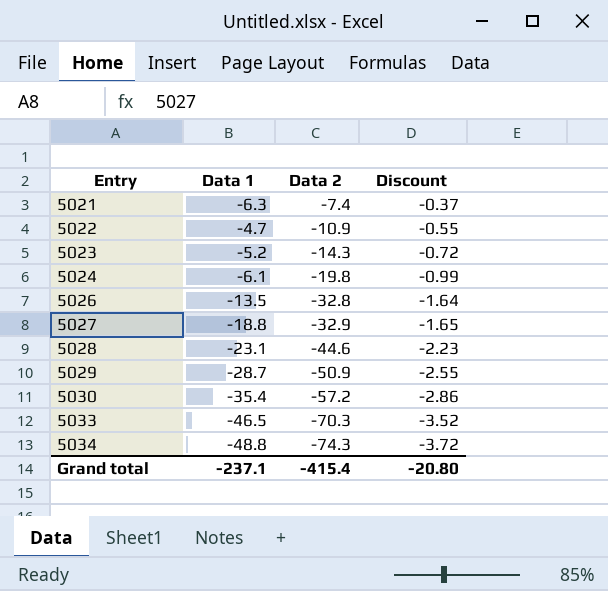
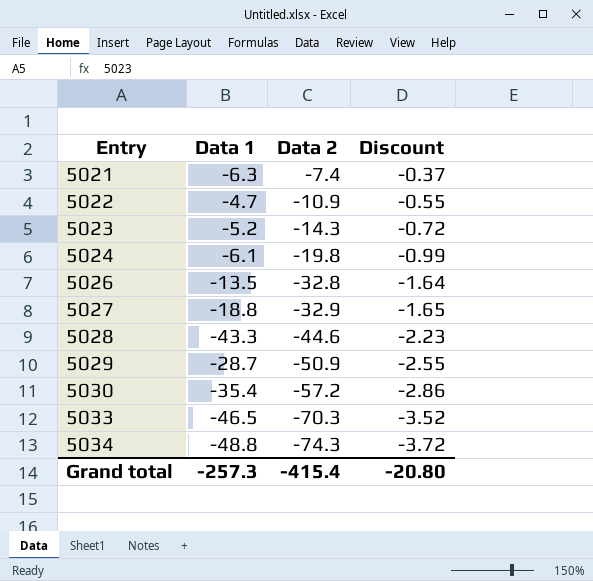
5028 | Data 1: -23.1 -> -43.3
Grand total | Data 1: -237.1 -> -257.3

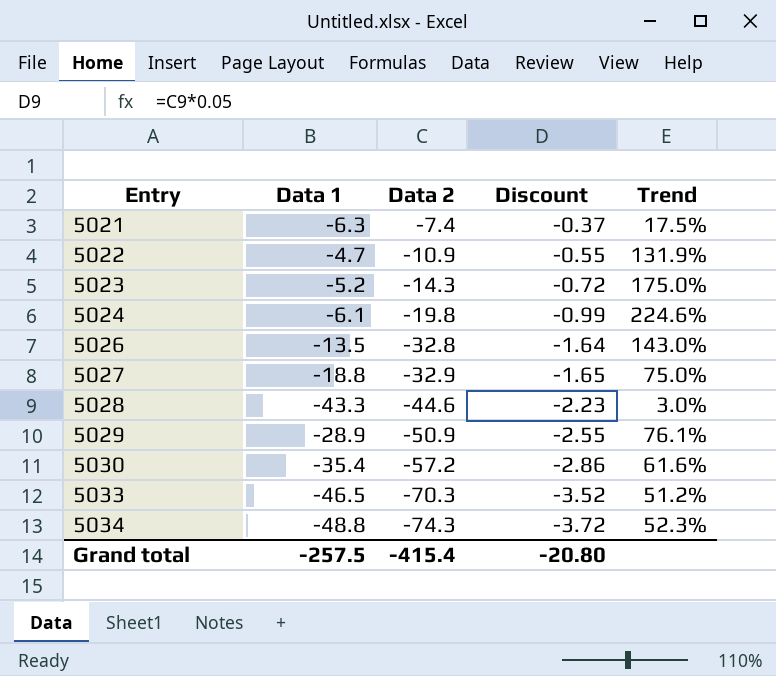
column Trend | formula: none -> ([Data 2] - [Data 1]) / [Data 1]
5029 | Data 1: -28.7 -> -28.9
Grand total | Data 1: -257.3 -> -257.5

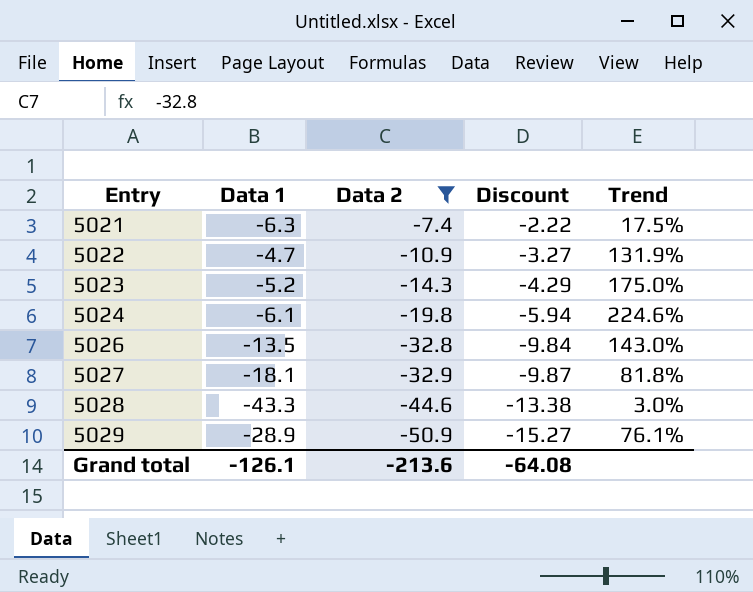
filter: none -> Data 2 >= -50.9
column Discount | formula: [Data 2] * 0.05 -> [Data 2] * 0.3
5027 | Data 1: -18.8 -> -18.1
5027 | Trend: 75.0% -> 81.8%
Grand total | Data 1: -257.5 -> -126.1
Grand total | Data 2: -415.4 -> -213.6
Grand total | Discount: -20.80 -> -64.08

